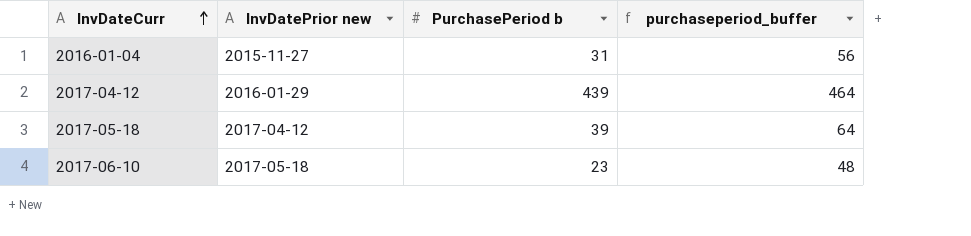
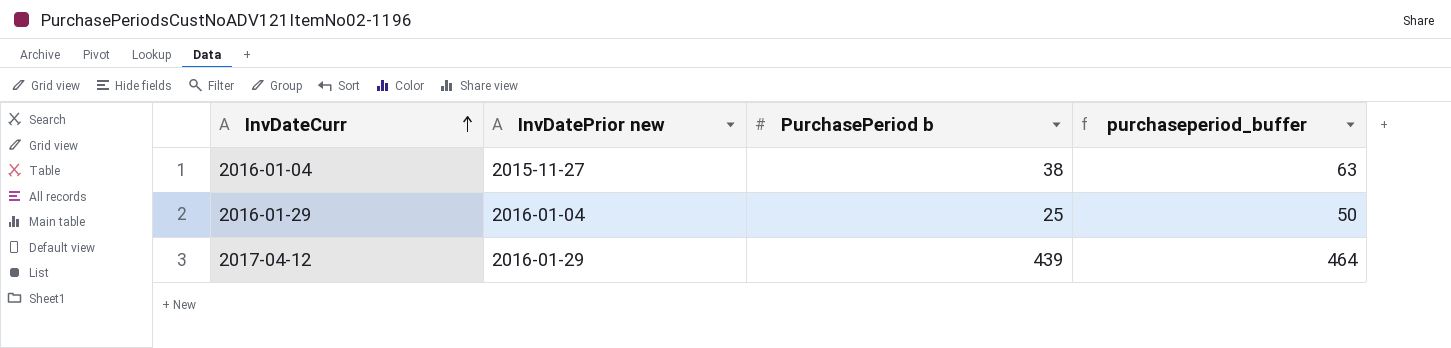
row 2017-05-18: 2017-04-12 | 39 | 64 -> none
row 2017-06-10: 2017-05-18 | 23 | 48 -> none
2016-01-04 | PurchasePeriod b: 31 -> 38
2016-01-04 | purchaseperiod_buffer: 56 -> 63
row 2016-01-29: none -> 2016-01-04 | 25 | 50

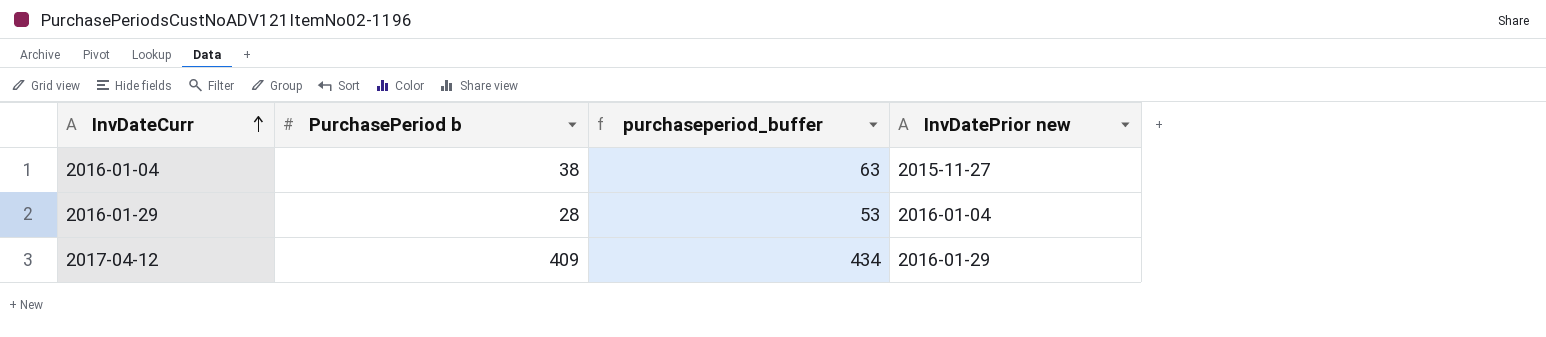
column InvDatePrior new | position: 2 -> 4
2016-01-29 | PurchasePeriod b: 25 -> 28
2016-01-29 | purchaseperiod_buffer: 50 -> 53
2017-04-12 | PurchasePeriod b: 439 -> 409
2017-04-12 | purchaseperiod_buffer: 464 -> 434

